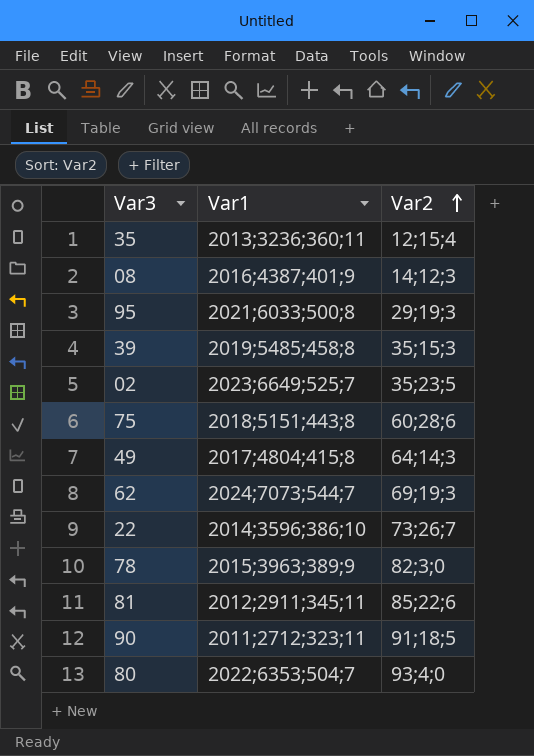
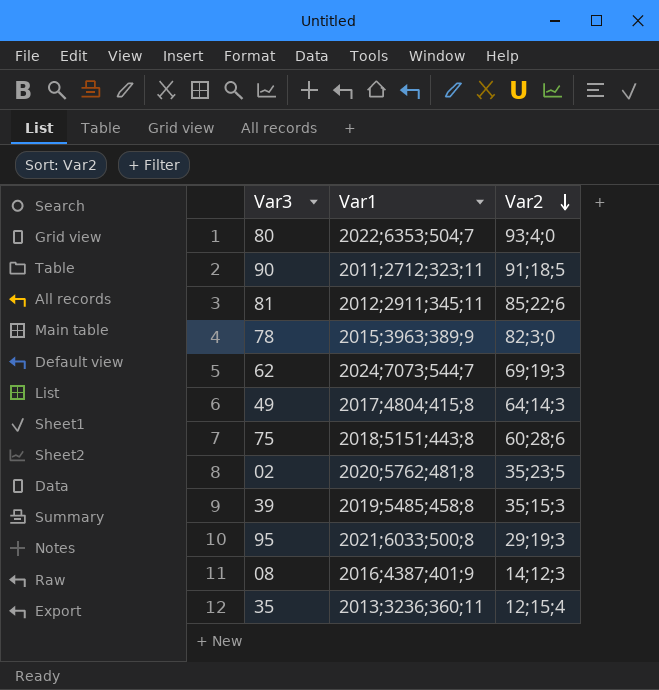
row order: Var2 ascending -> Var2 descending
row 22: 2014;3596;386;10 | 73;26;7 -> none
02 | Var1: 2023;6649;525;7 -> 2020;5762;481;8

